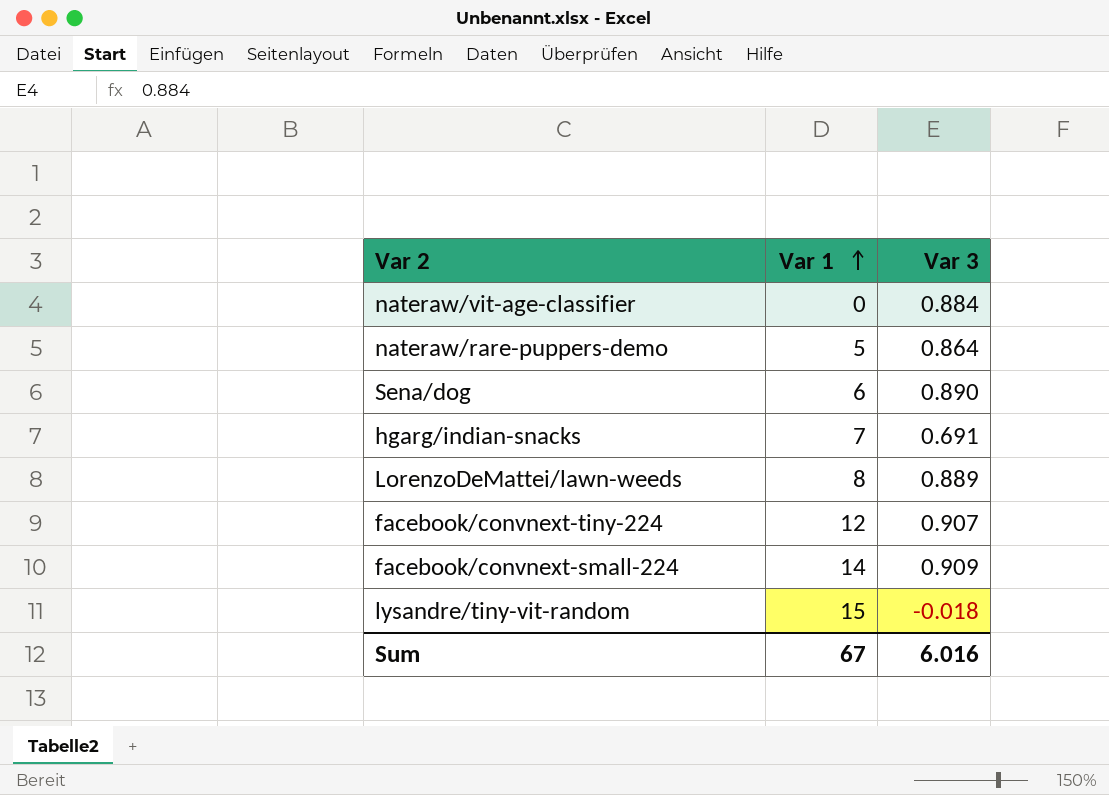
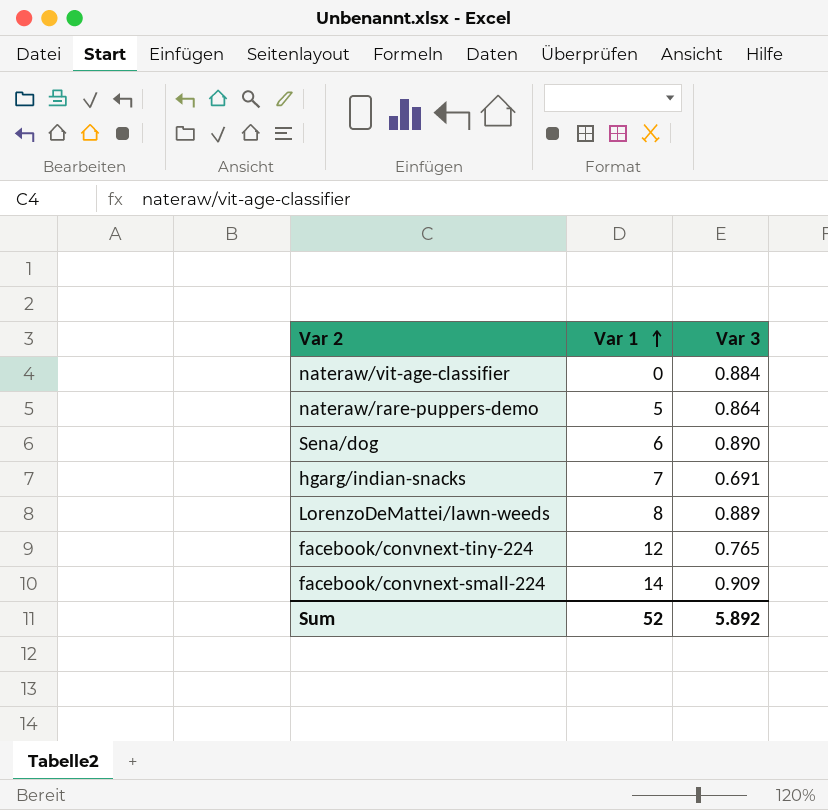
row lysandre/tiny-vit-random: 15 | -0.018 -> none
facebook/convnext-tiny-224 | Var 3: 0.907 -> 0.765
Sum | Var 1: 67 -> 52
Sum | Var 3: 6.016 -> 5.892

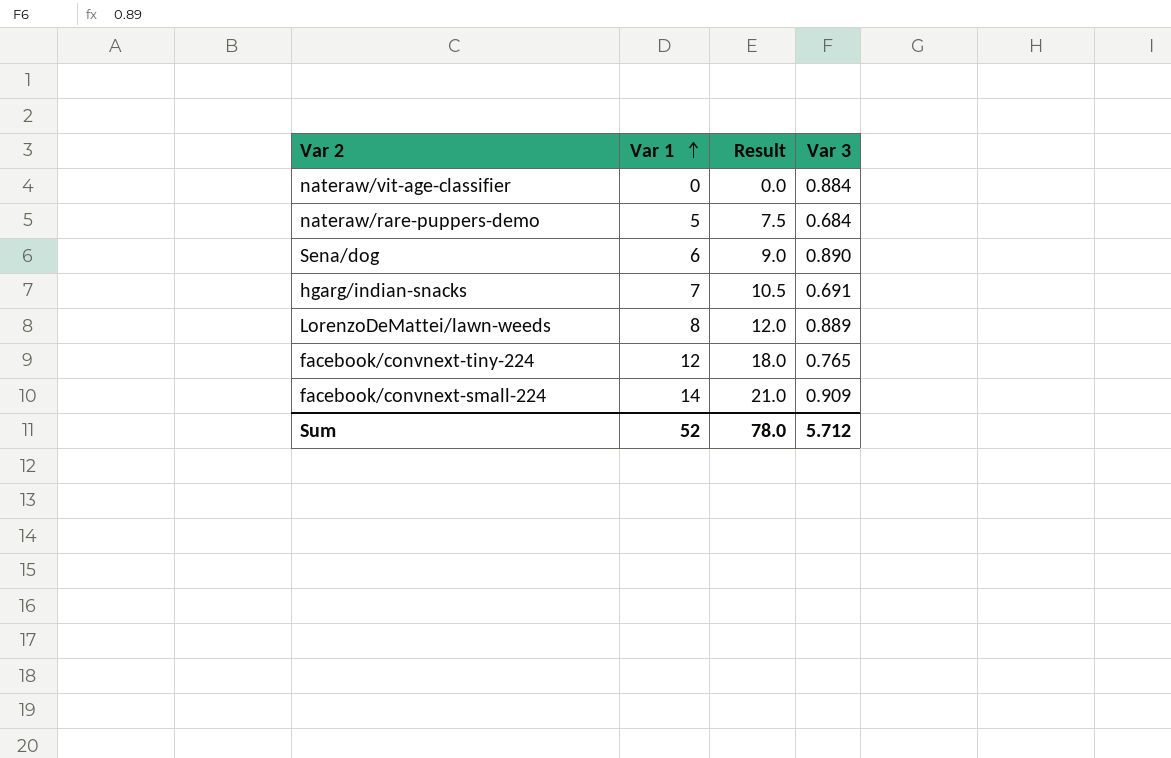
column Result | formula: none -> [Var 1] * 1.5
nateraw/rare-puppers-demo | Var 3: 0.864 -> 0.684
Sum | Var 3: 5.892 -> 5.712

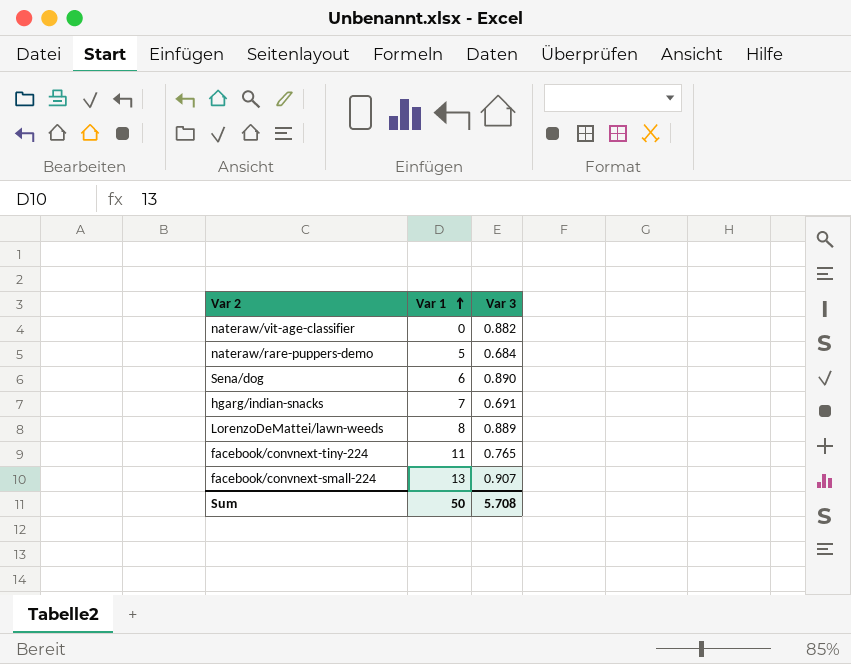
column Result | formula: [Var 1] * 1.5 -> none
nateraw/vit-age-classifier | Var 3: 0.884 -> 0.882
facebook/convnext-tiny-224 | Var 1: 12 -> 11
facebook/convnext-small-224 | Var 1: 14 -> 13
facebook/convnext-small-224 | Var 3: 0.909 -> 0.907
Sum | Var 1: 52 -> 50
Sum | Var 3: 5.712 -> 5.708

